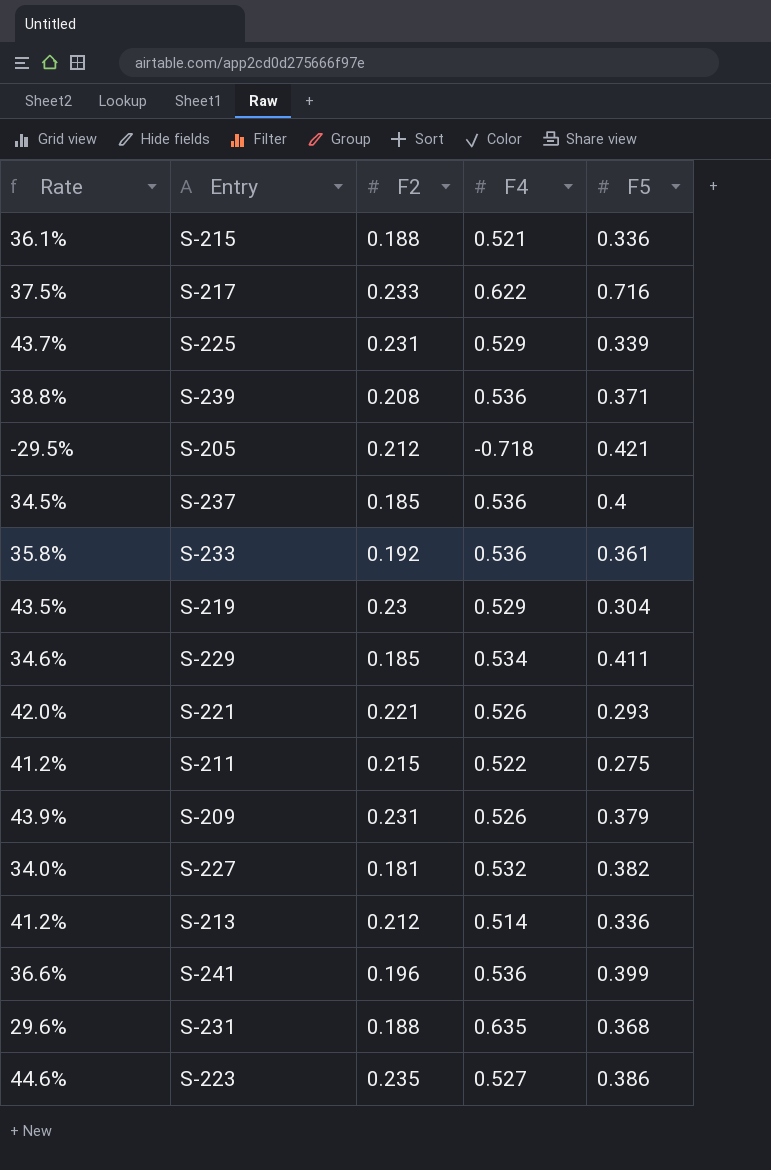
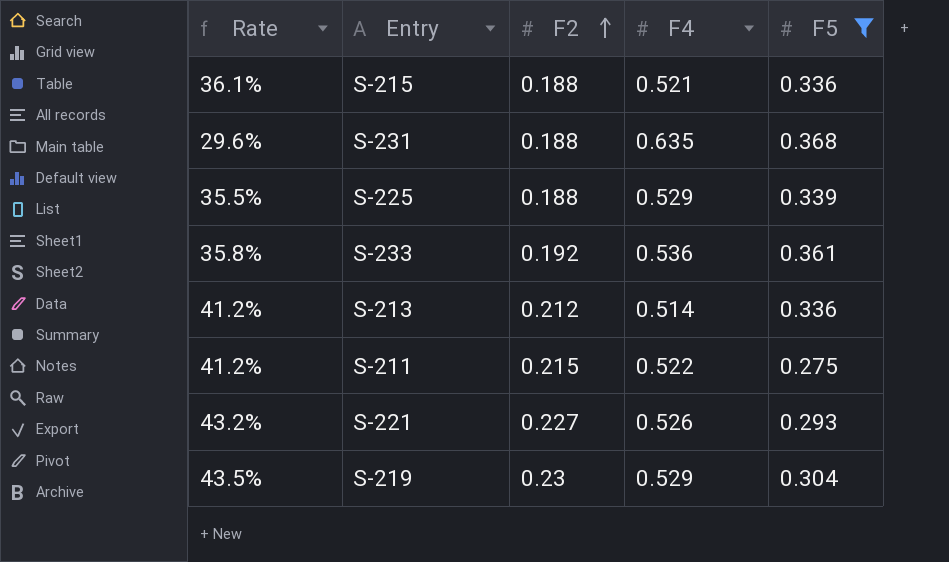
filter: none -> F5 <= 0.368
row order: none -> F2 ascending
S-225 | Rate: 43.7% -> 35.5%
S-225 | F2: 0.231 -> 0.188
S-221 | Rate: 42.0% -> 43.2%
S-221 | F2: 0.221 -> 0.227

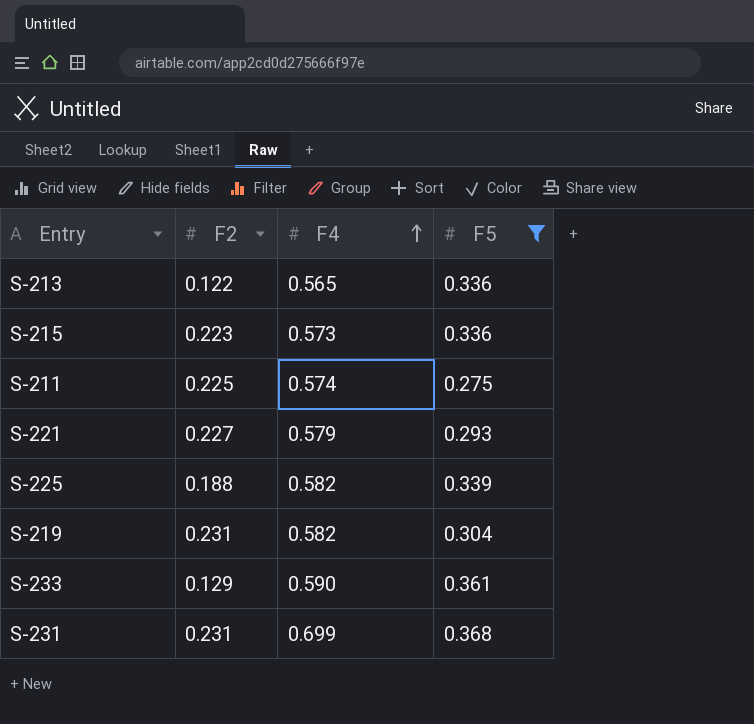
row order: F2 ascending -> F4 ascending
column Rate | formula: [F2] / [F4] -> none
S-213 | F2: 0.212 -> 0.122
S-213 | F4: 0.514 -> 0.565
S-215 | F2: 0.188 -> 0.223
S-215 | F4: 0.521 -> 0.573
S-211 | F2: 0.215 -> 0.225
S-211 | F4: 0.522 -> 0.574
S-221 | F4: 0.526 -> 0.579
S-225 | F4: 0.529 -> 0.582
S-219 | F2: 0.23 -> 0.231
S-219 | F4: 0.529 -> 0.582
S-233 | F2: 0.192 -> 0.129
S-233 | F4: 0.536 -> 0.590
S-231 | F2: 0.188 -> 0.231
S-231 | F4: 0.635 -> 0.699

